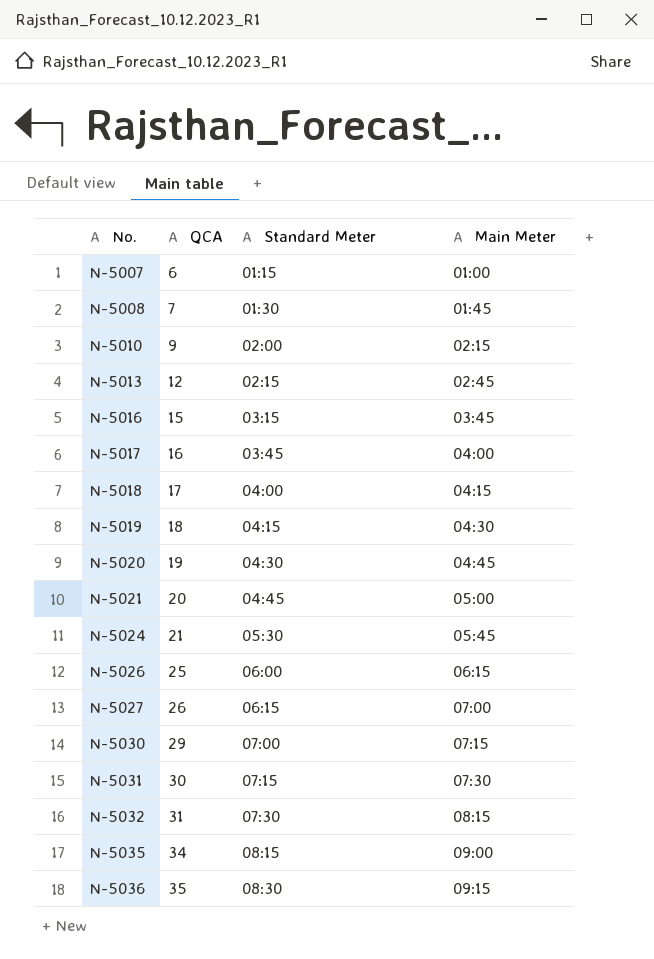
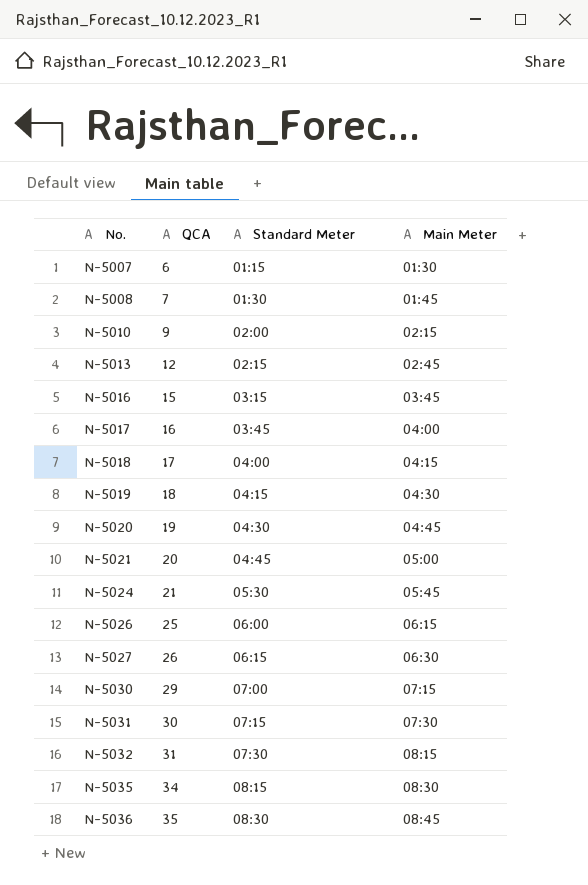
N-5007 | Main Meter: 01:00 -> 01:30
N-5027 | Main Meter: 07:00 -> 06:30
N-5035 | Main Meter: 09:00 -> 08:30
N-5036 | Main Meter: 09:15 -> 08:45

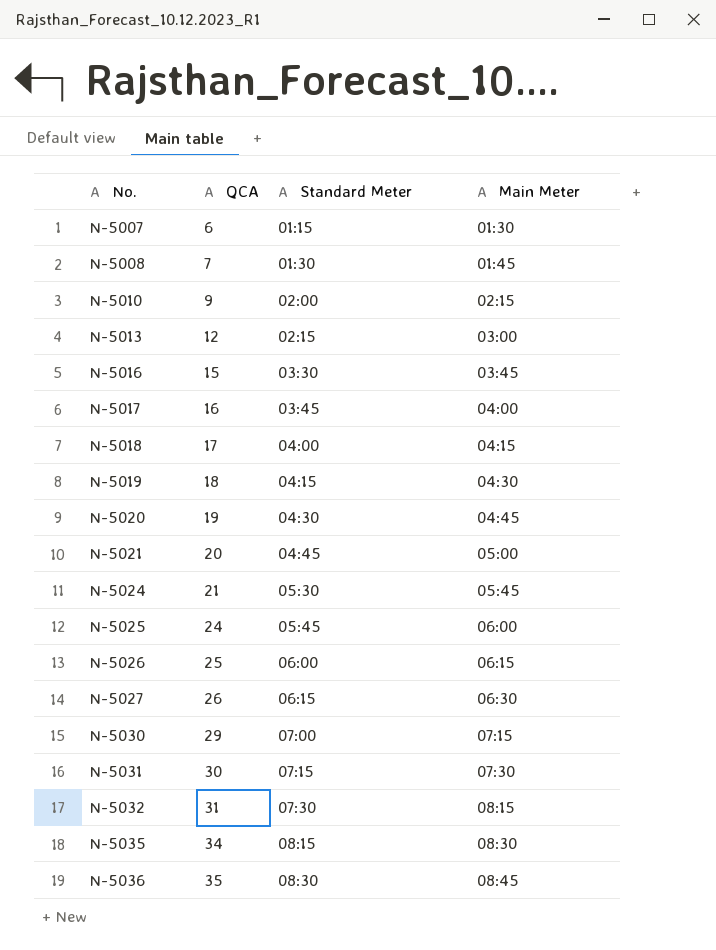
N-5013 | Main Meter: 02:45 -> 03:00
N-5016 | Standard Meter: 03:15 -> 03:30
row N-5025: none -> 24 | 05:45 | 06:00

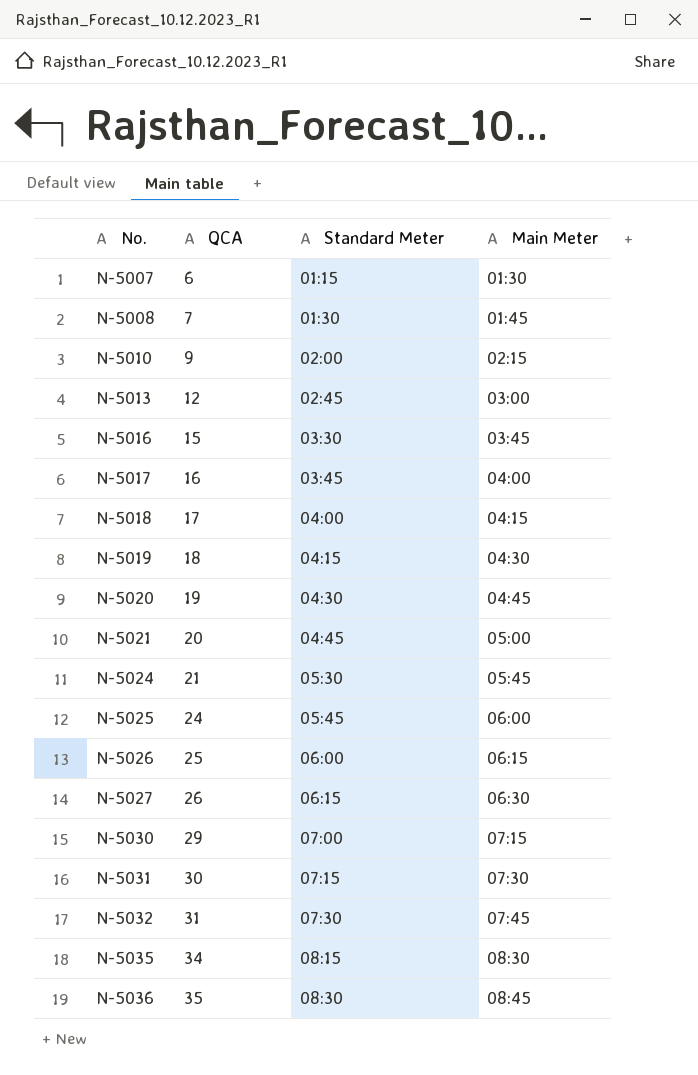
N-5013 | Standard Meter: 02:15 -> 02:45
N-5032 | Main Meter: 08:15 -> 07:45

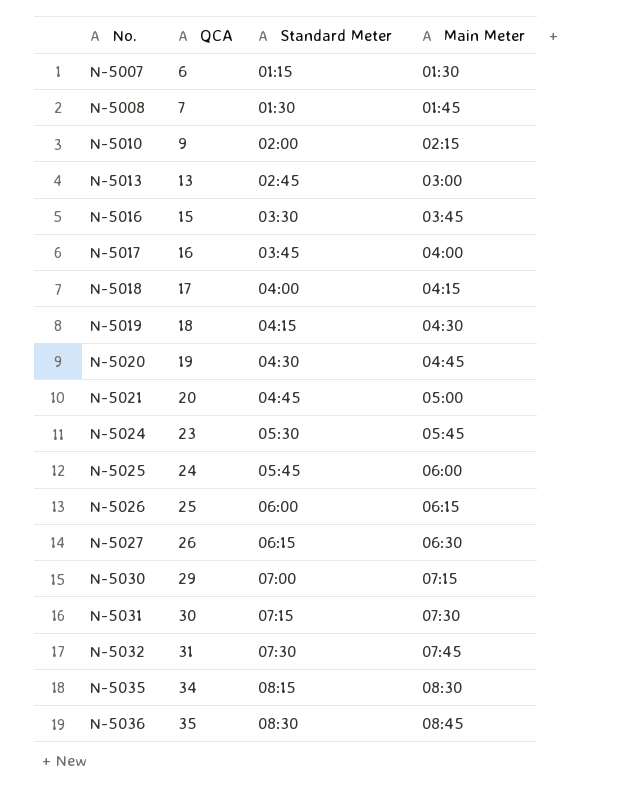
N-5013 | QCA: 12 -> 13
N-5024 | QCA: 21 -> 23

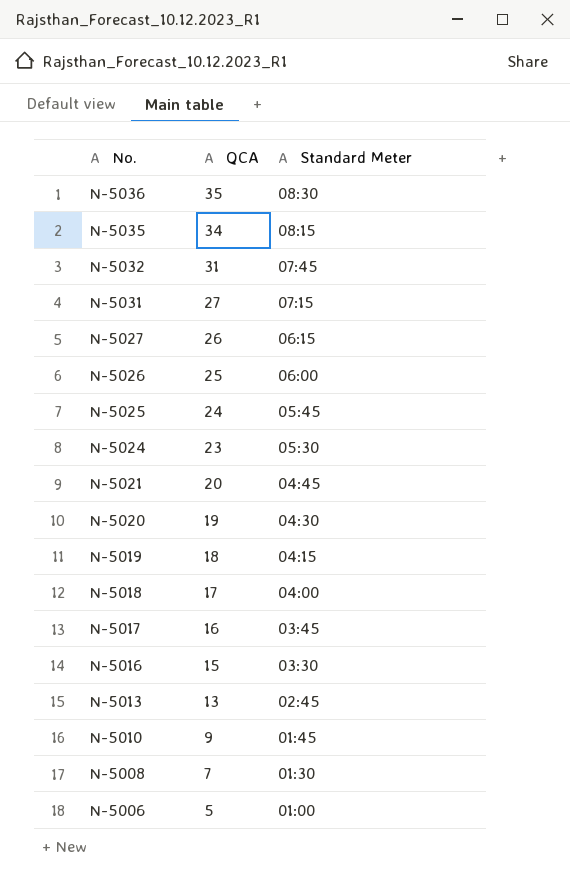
row order: No. ascending -> No. descending
column Main Meter | position: 4 -> none
row N-5007: 6 | 01:15 | 01:30 -> none
row N-5030: 29 | 07:00 | 07:15 -> none
N-5032 | Standard Meter: 07:30 -> 07:45
N-5031 | QCA: 30 -> 27
N-5010 | Standard Meter: 02:00 -> 01:45
row N-5006: none -> 5 | 01:00

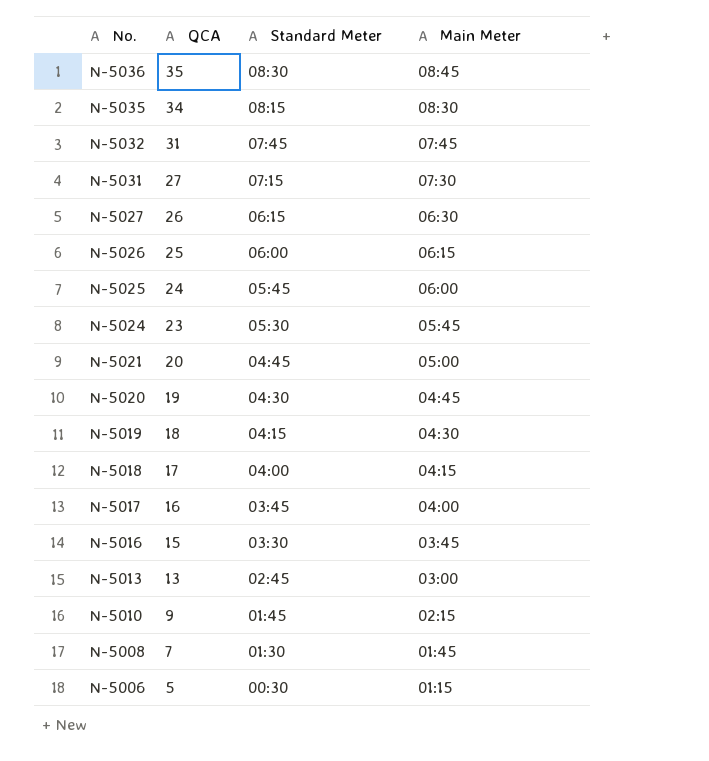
column Main Meter | position: none -> 4
N-5006 | Standard Meter: 01:00 -> 00:30

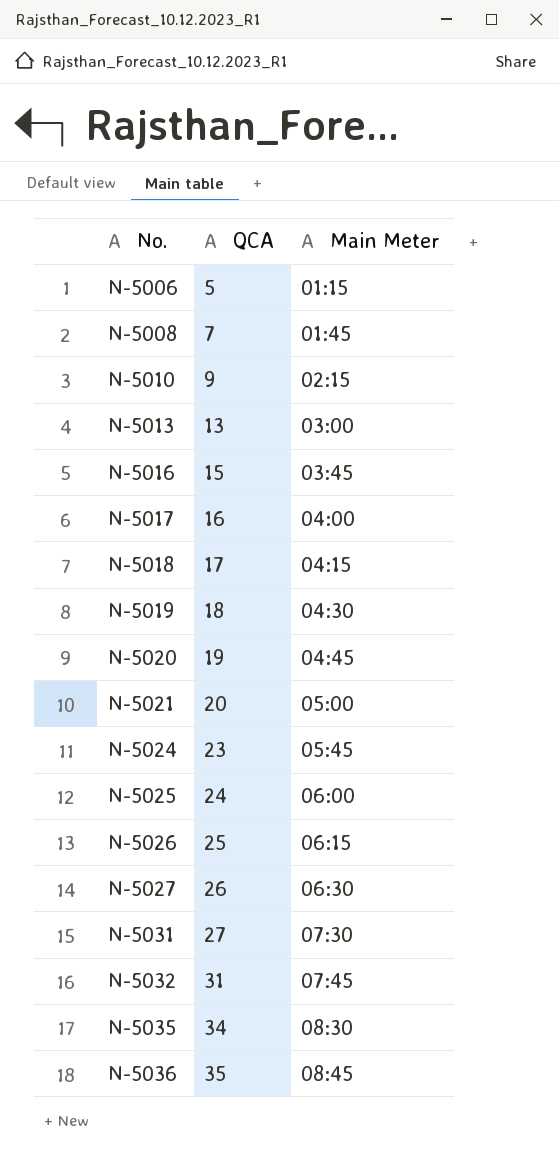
row order: No. descending -> No. ascending
column Standard Meter | position: 3 -> none

